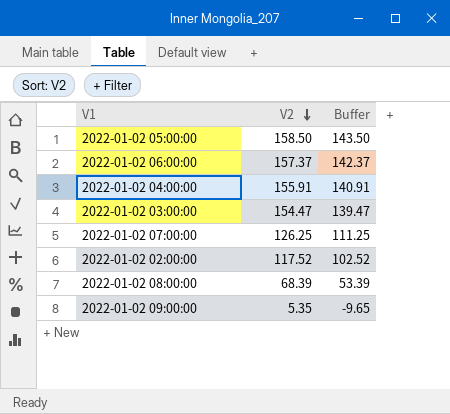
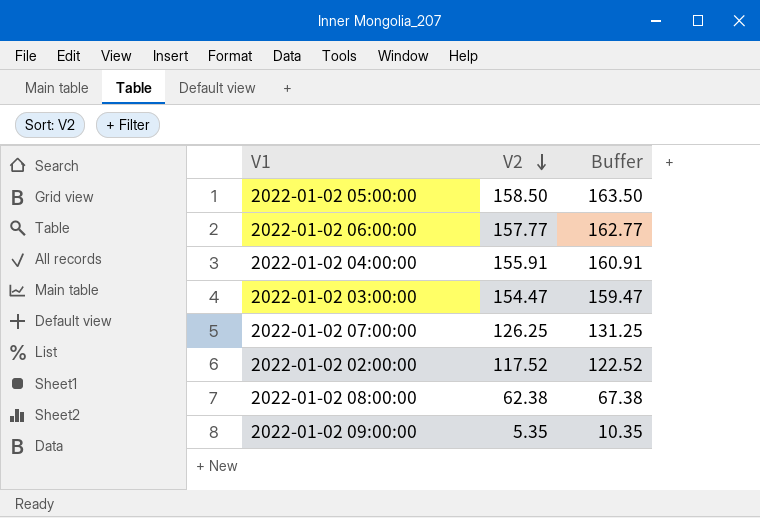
column Buffer | formula: [V2] - 15 -> [V2] + 5
2022-01-02 06:00:00 | V2: 157.37 -> 157.77
2022-01-02 08:00:00 | V2: 68.39 -> 62.38

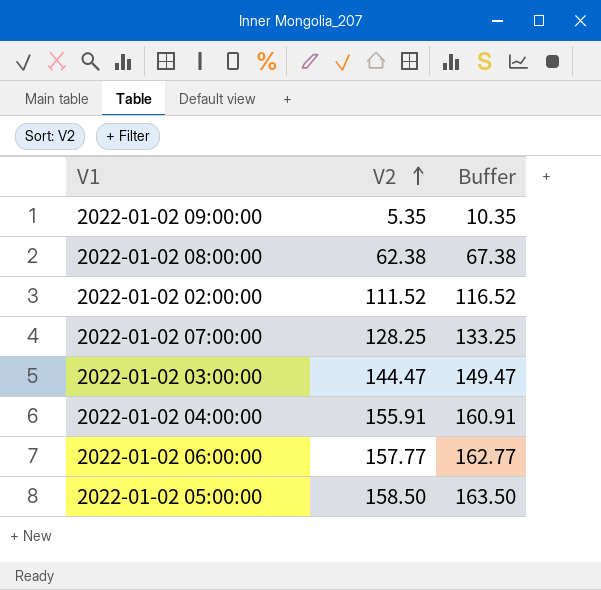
row order: V2 descending -> V2 ascending
2022-01-02 02:00:00 | V2: 117.52 -> 111.52
2022-01-02 02:00:00 | Buffer: 122.52 -> 116.52
2022-01-02 07:00:00 | V2: 126.25 -> 128.25
2022-01-02 07:00:00 | Buffer: 131.25 -> 133.25
2022-01-02 03:00:00 | V2: 154.47 -> 144.47
2022-01-02 03:00:00 | Buffer: 159.47 -> 149.47

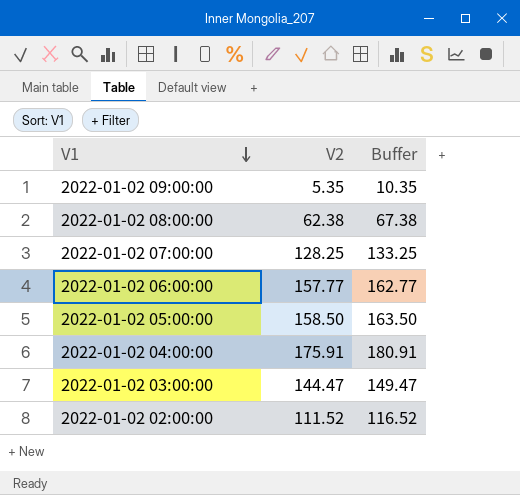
row order: V2 ascending -> V1 descending
2022-01-02 04:00:00 | V2: 155.91 -> 175.91
2022-01-02 04:00:00 | Buffer: 160.91 -> 180.91

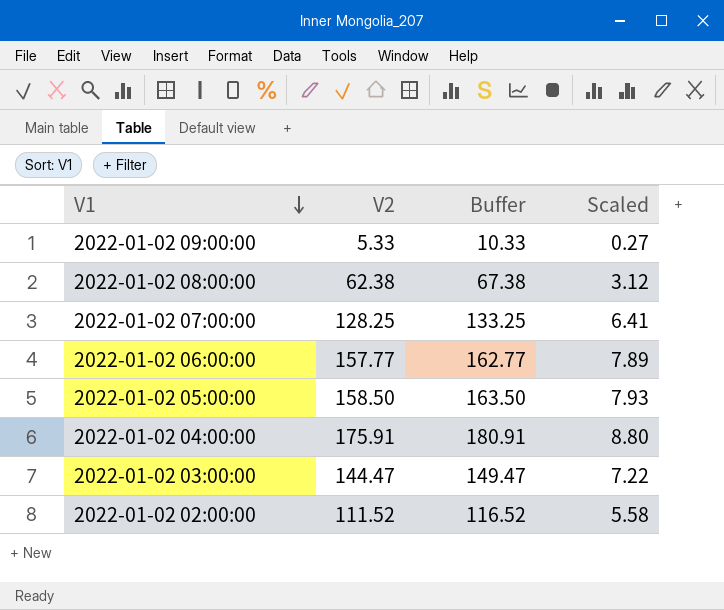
column Scaled | formula: none -> [V2] * 0.05
2022-01-02 09:00:00 | V2: 5.35 -> 5.33
2022-01-02 09:00:00 | Buffer: 10.35 -> 10.33

